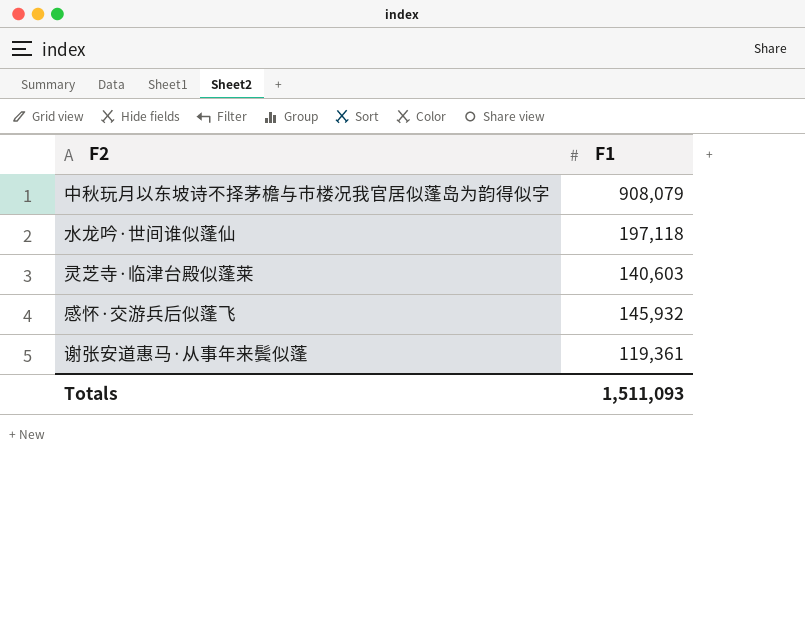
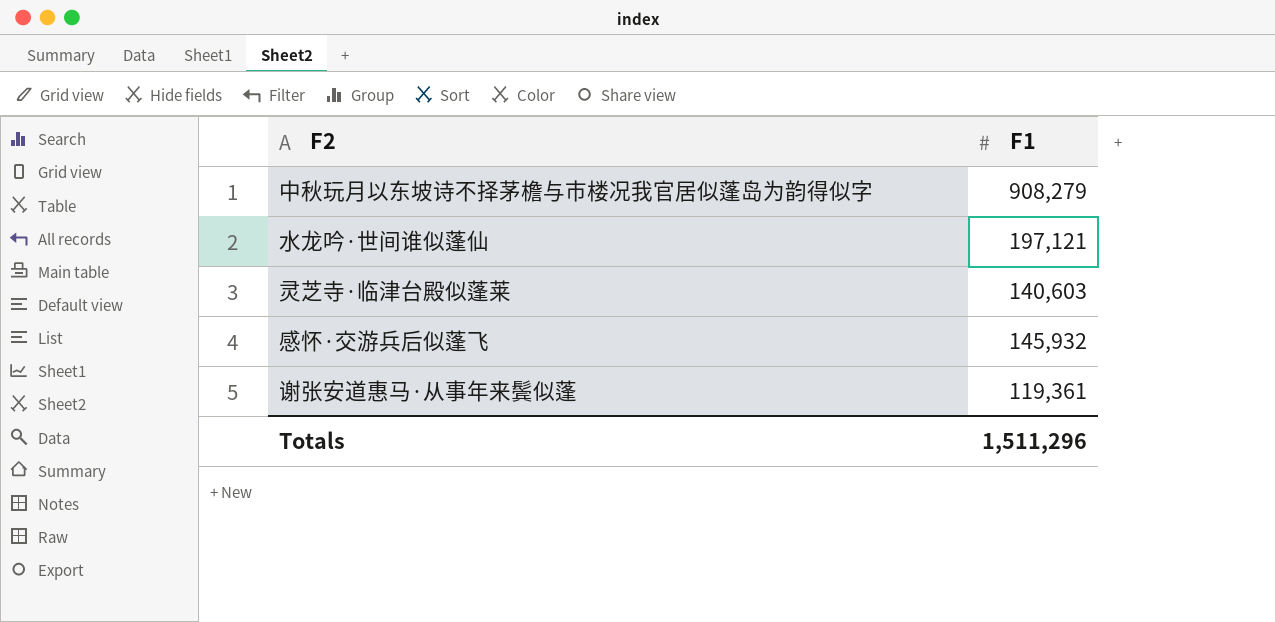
中秋玩月以东坡诗不择茅檐与市楼况我官居似蓬岛为韵得似字 | F1: 908,079 -> 908,279
水龙吟·世间谁似蓬仙 | F1: 197,118 -> 197,121
Totals | F1: 1,511,093 -> 1,511,296

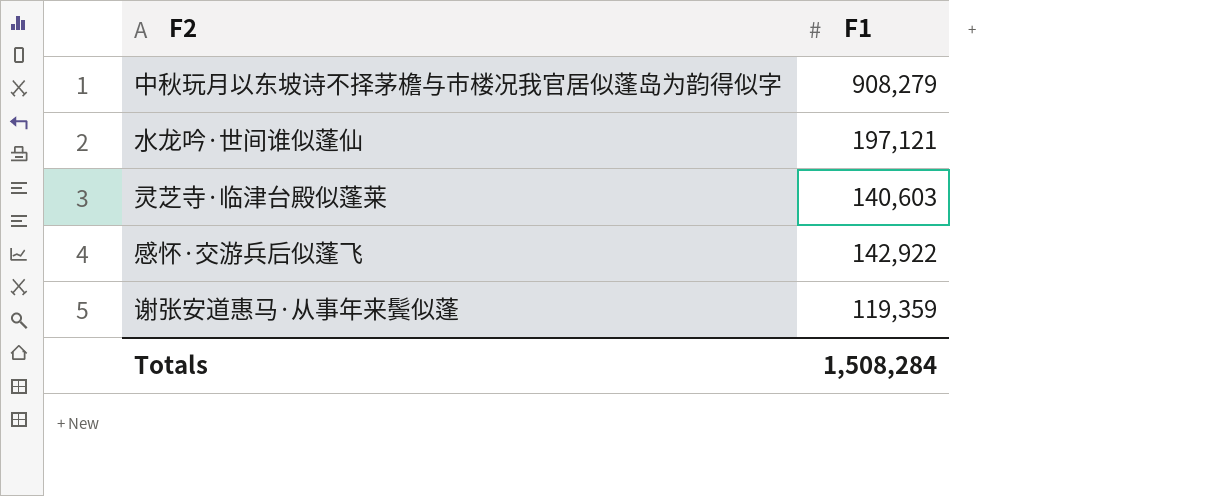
感怀·交游兵后似蓬飞 | F1: 145,932 -> 142,922
谢张安道惠马·从事年来鬓似蓬 | F1: 119,361 -> 119,359
Totals | F1: 1,511,296 -> 1,508,284

